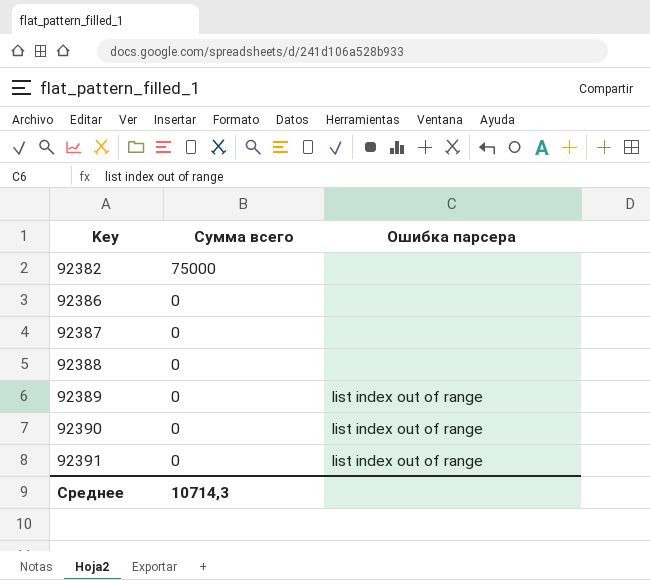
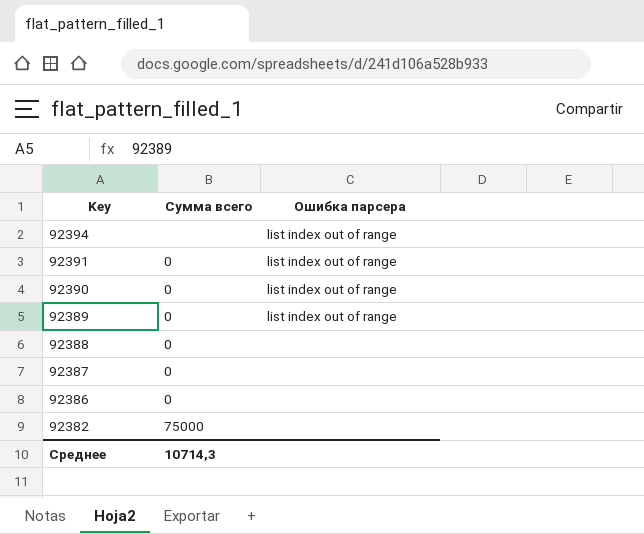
row order: Key ascending -> Key descending
row 92394: none -> none | list index out of range

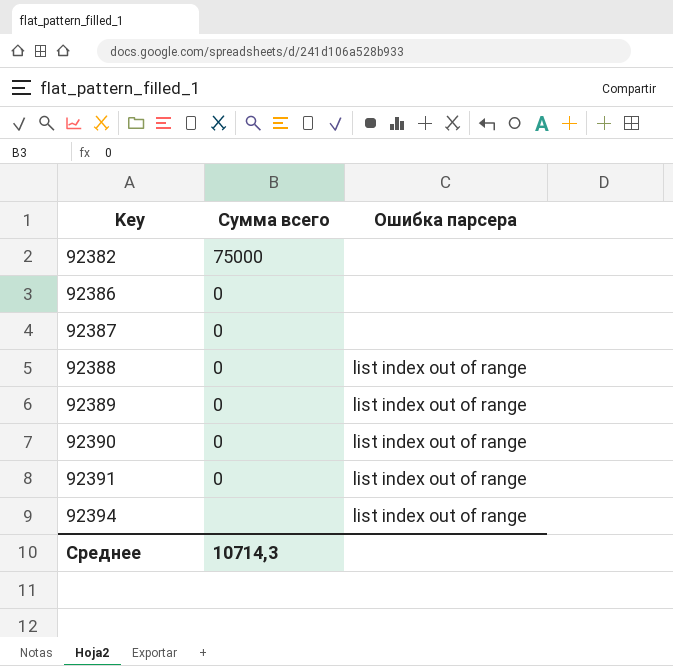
row order: Key descending -> Key ascending
92388 | Ошибка парсера: none -> list index out of range

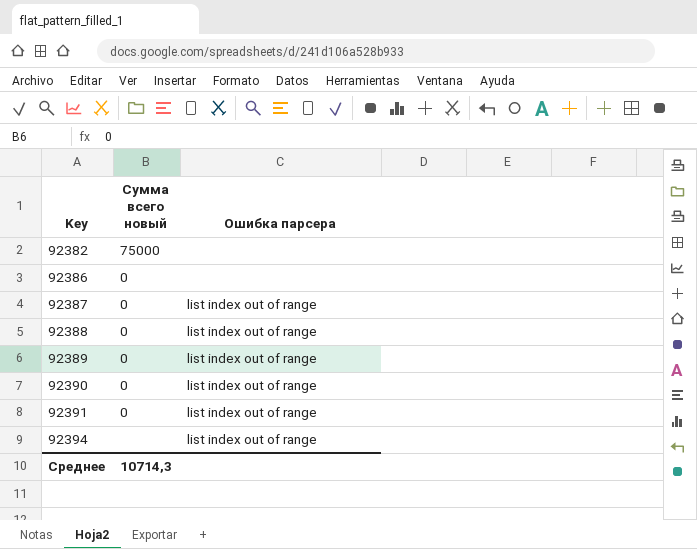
column name: Сумма всего -> Сумма всего новый
92387 | Ошибка парсера: none -> list index out of range

